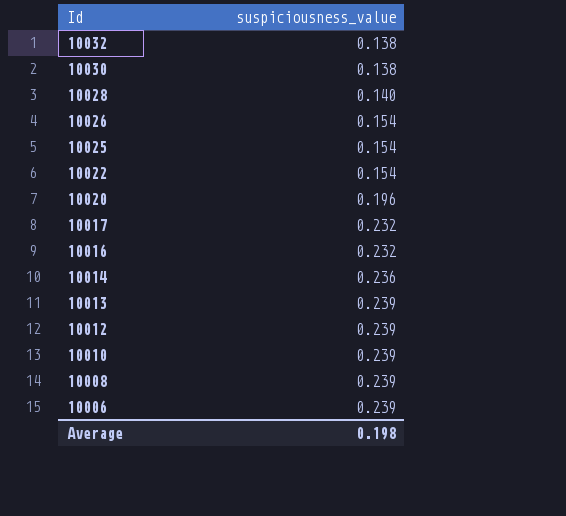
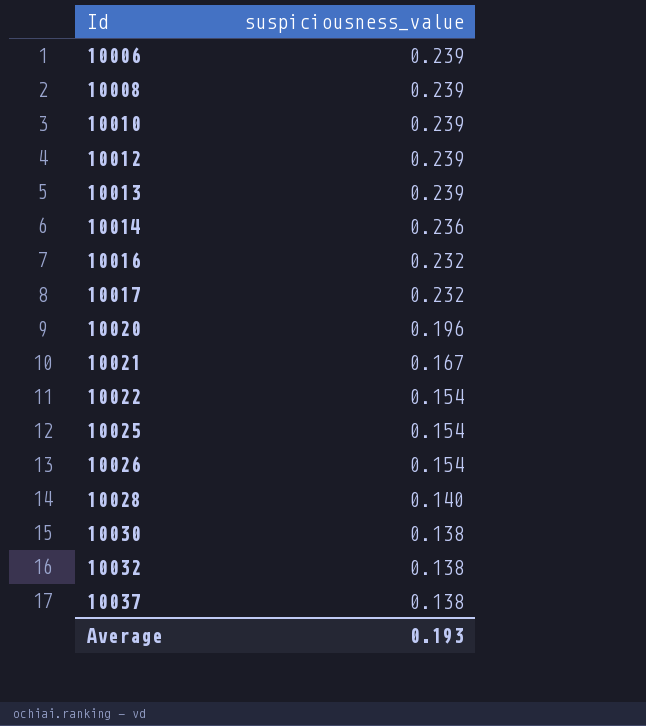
row order: Id descending -> Id ascending
row 10021: none -> 0.167
row 10037: none -> 0.138
Average | suspiciousness_value: 0.198 -> 0.193

